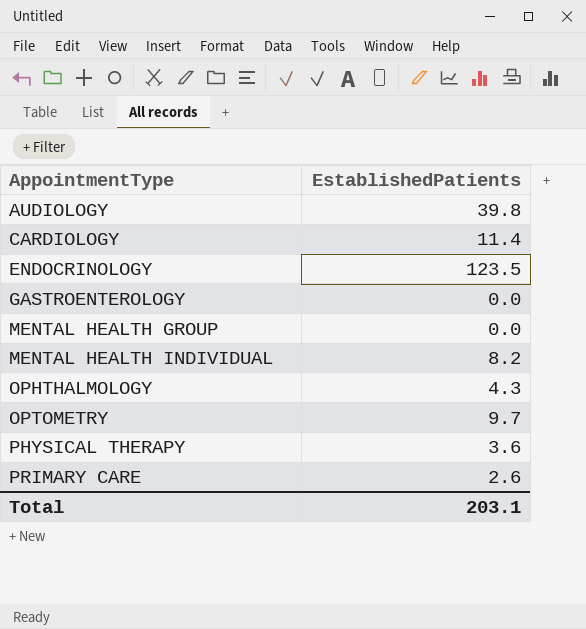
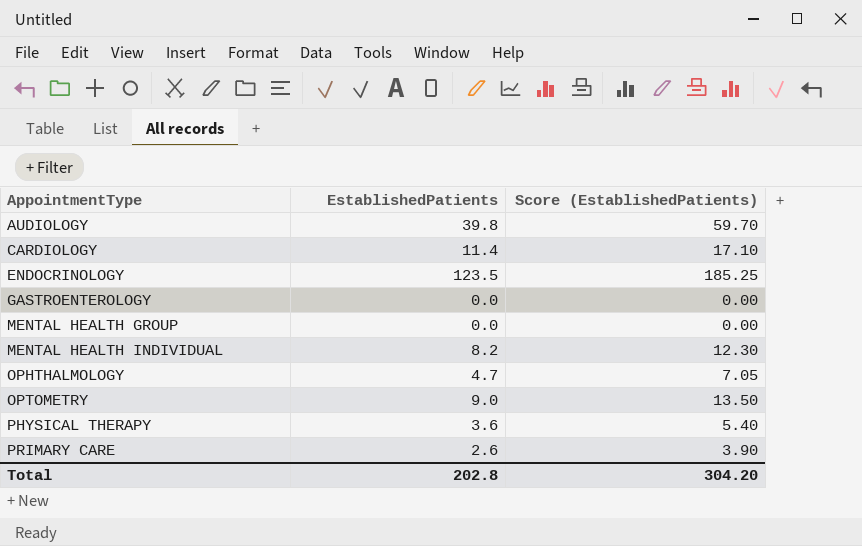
column Score (EstablishedPatients) | formula: none -> [EstablishedPatients] * 1.5
OPHTHALMOLOGY | EstablishedPatients: 4.3 -> 4.7
OPTOMETRY | EstablishedPatients: 9.7 -> 9.0
Total | EstablishedPatients: 203.1 -> 202.8

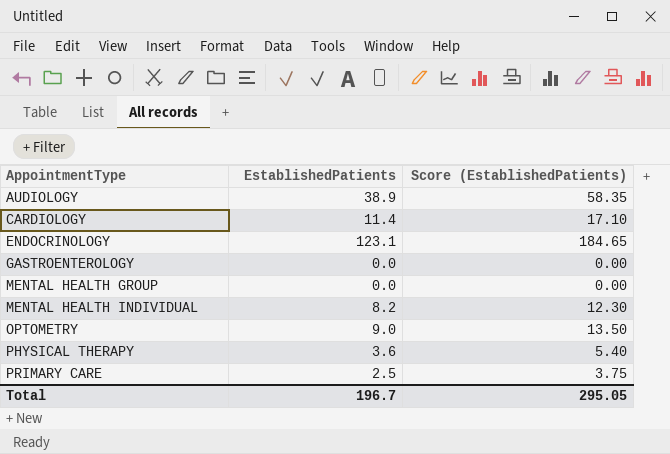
row OPHTHALMOLOGY: 4.7 | 7.05 -> none
AUDIOLOGY | EstablishedPatients: 39.8 -> 38.9
AUDIOLOGY | Score (EstablishedPatients): 59.70 -> 58.35
ENDOCRINOLOGY | EstablishedPatients: 123.5 -> 123.1
ENDOCRINOLOGY | Score (EstablishedPatients): 185.25 -> 184.65
PRIMARY CARE | EstablishedPatients: 2.6 -> 2.5
PRIMARY CARE | Score (EstablishedPatients): 3.90 -> 3.75
Total | EstablishedPatients: 202.8 -> 196.7
Total | Score (EstablishedPatients): 304.20 -> 295.05

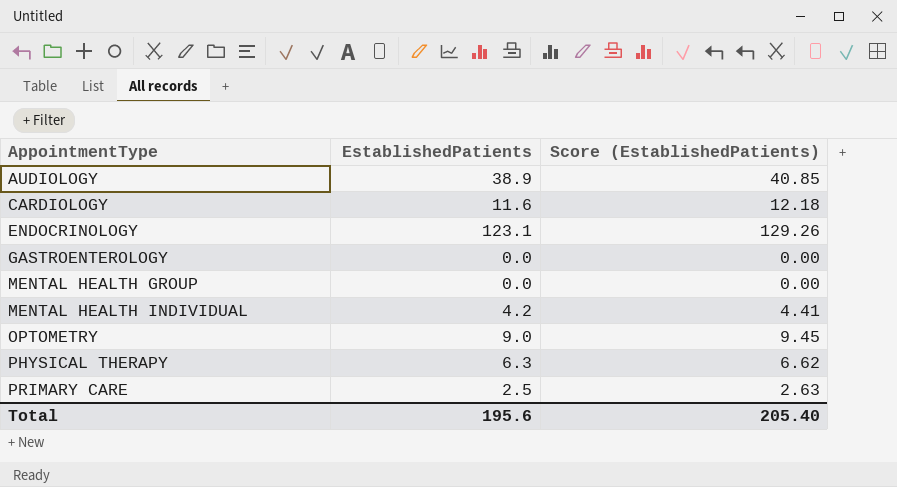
column Score (EstablishedPatients) | formula: [EstablishedPatients] * 1.5 -> [EstablishedPatients] * 1.05
CARDIOLOGY | EstablishedPatients: 11.4 -> 11.6
MENTAL HEALTH INDIVIDUAL | EstablishedPatients: 8.2 -> 4.2
PHYSICAL THERAPY | EstablishedPatients: 3.6 -> 6.3
Total | EstablishedPatients: 196.7 -> 195.6
Total | Score (EstablishedPatients): 295.05 -> 205.40

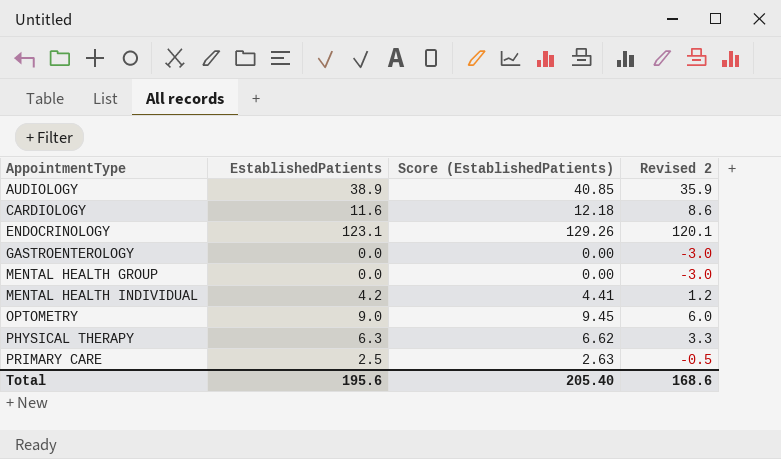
column Revised 2 | formula: none -> [EstablishedPatients] - 3

